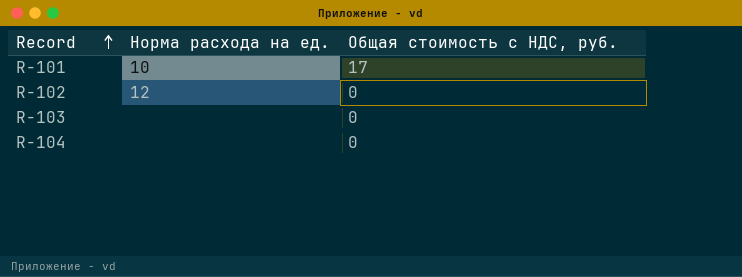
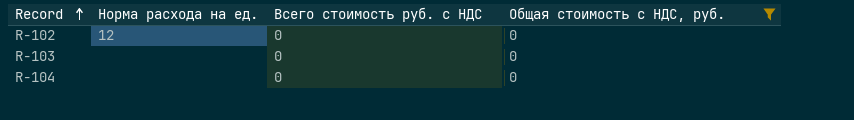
filter: none -> Общая стоимость с НДС, руб. = 0
column Всего стоимость руб. с НДС | position: none -> 3

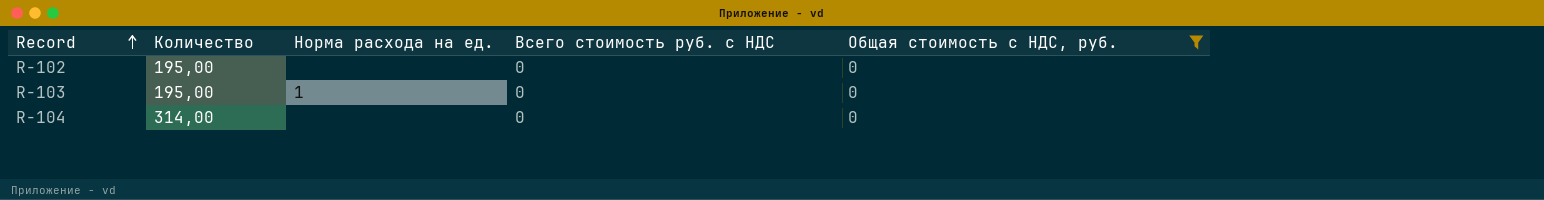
column Количество | position: none -> 2
R-102 | Норма расхода на ед.: 12 -> none
R-103 | Норма расхода на ед.: none -> 1

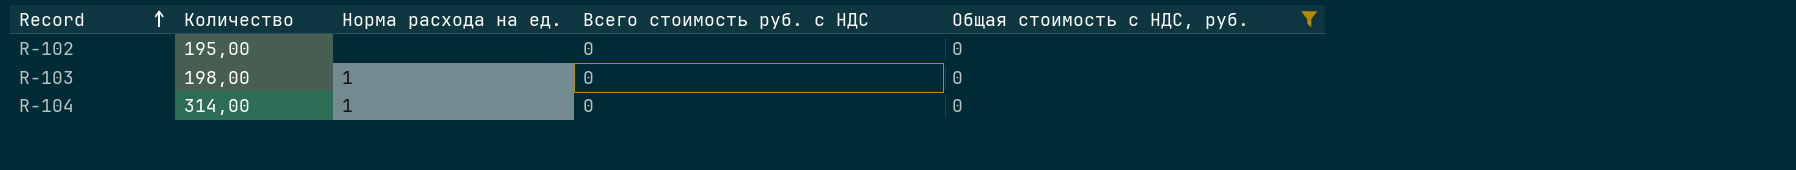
R-103 | Количество: 195,00 -> 198,00
R-104 | Норма расхода на ед.: none -> 1

